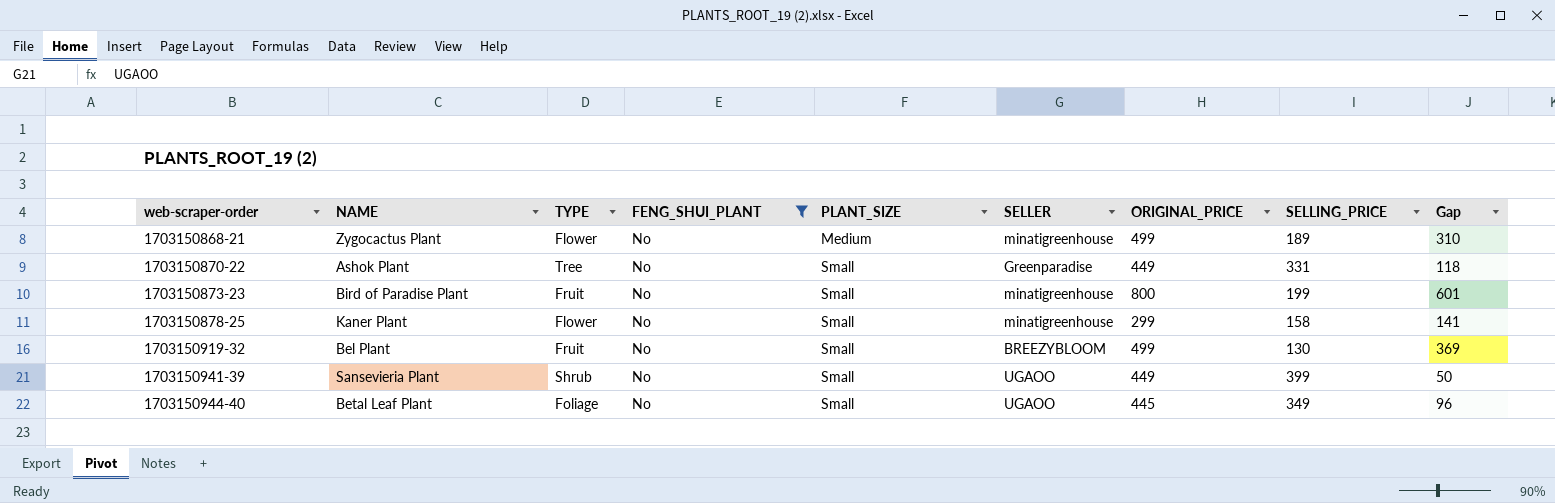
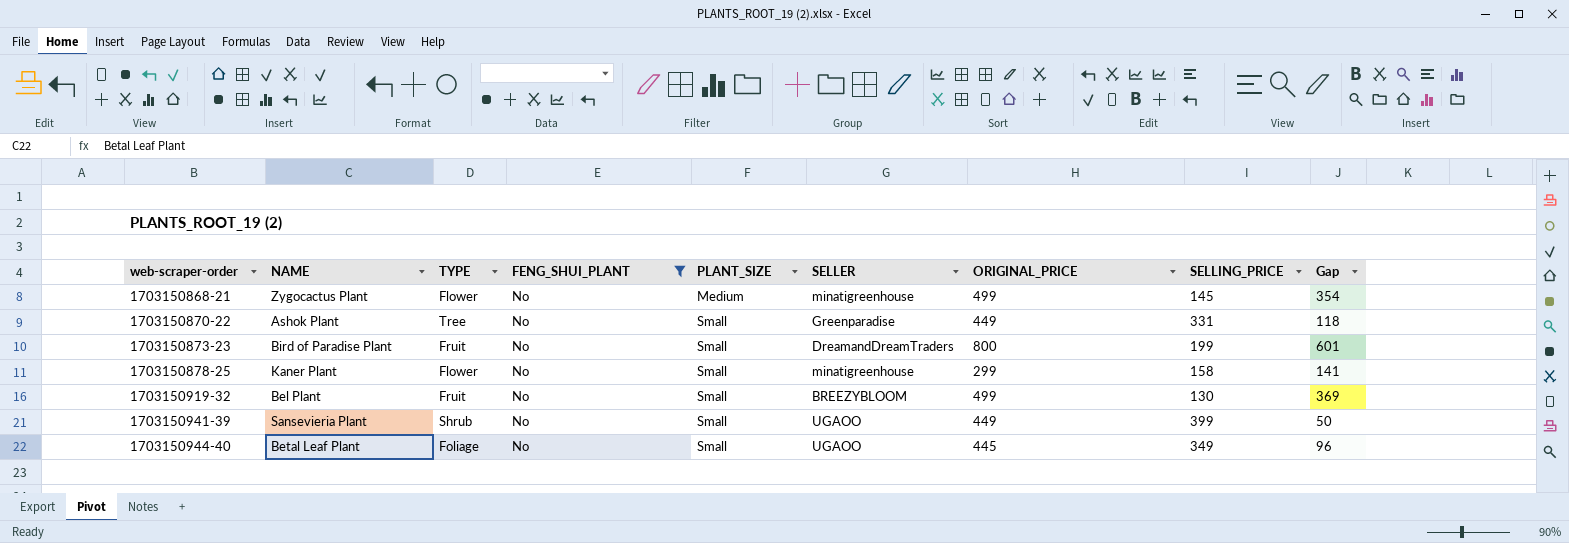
1703150868-21 | SELLING_PRICE: 189 -> 145
1703150868-21 | Gap: 310 -> 354
1703150873-23 | SELLER: minatigreenhouse -> DreamandDreamTraders

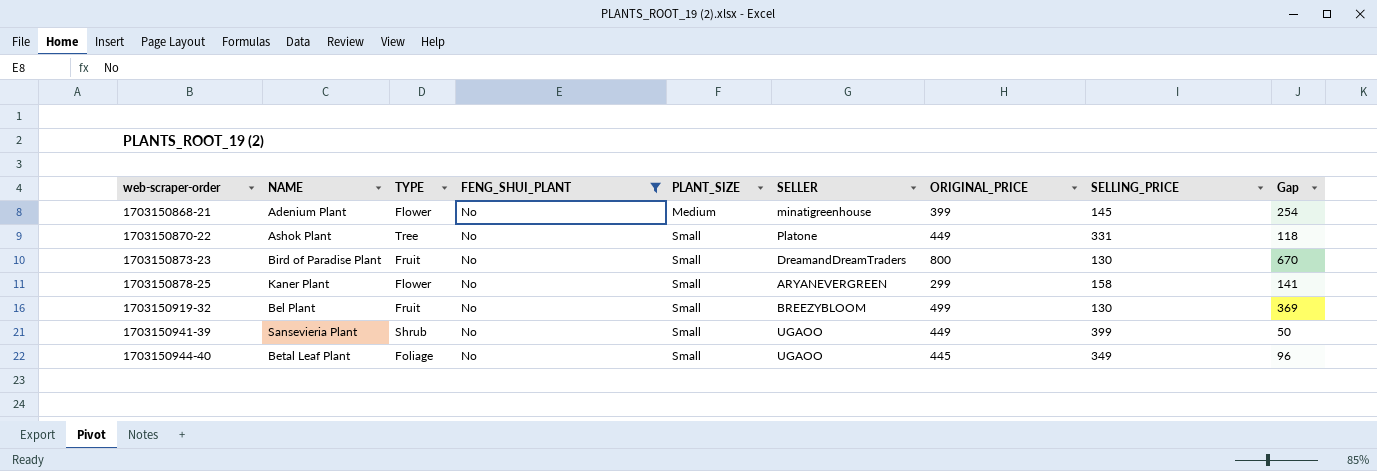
1703150868-21 | NAME: Zygocactus Plant -> Adenium Plant
1703150868-21 | ORIGINAL_PRICE: 499 -> 399
1703150868-21 | Gap: 354 -> 254
1703150870-22 | SELLER: Greenparadise -> Platone
1703150873-23 | SELLING_PRICE: 199 -> 130
1703150873-23 | Gap: 601 -> 670
1703150878-25 | SELLER: minatigreenhouse -> ARYANEVERGREEN

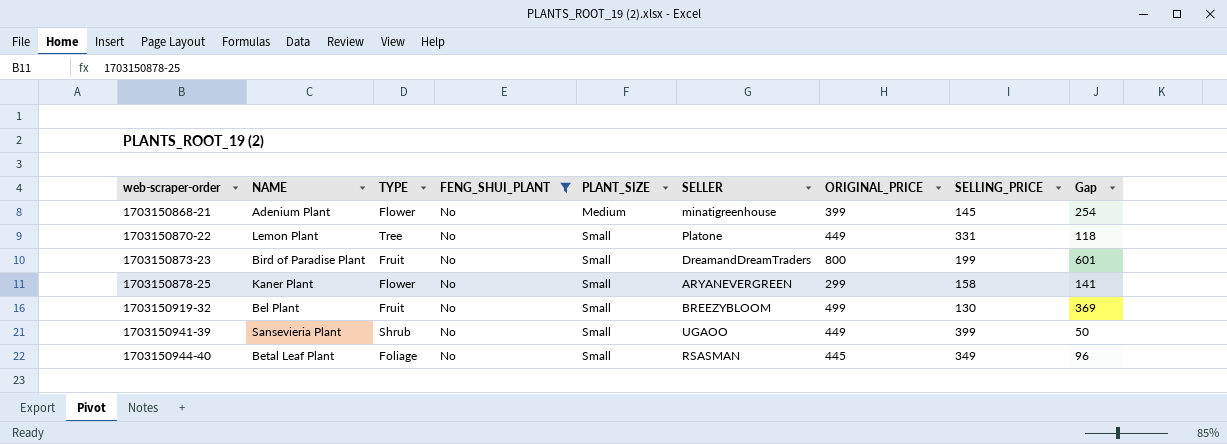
1703150870-22 | NAME: Ashok Plant -> Lemon Plant
1703150873-23 | SELLING_PRICE: 130 -> 199
1703150873-23 | Gap: 670 -> 601
1703150944-40 | SELLER: UGAOO -> RSASMAN

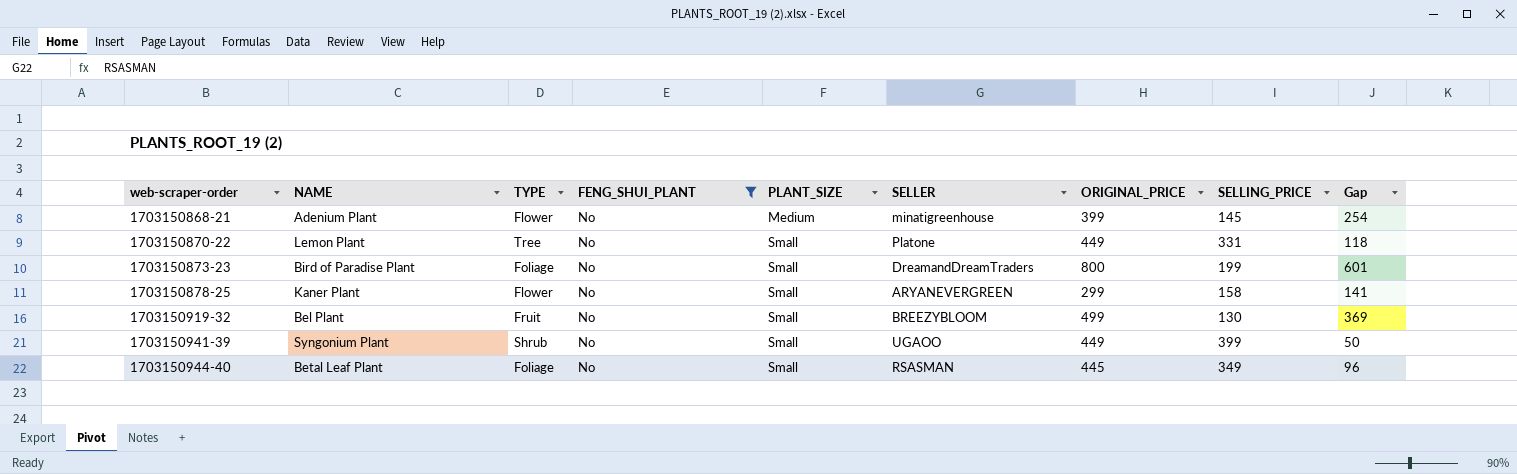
1703150873-23 | TYPE: Fruit -> Foliage
1703150941-39 | NAME: Sansevieria Plant -> Syngonium Plant

